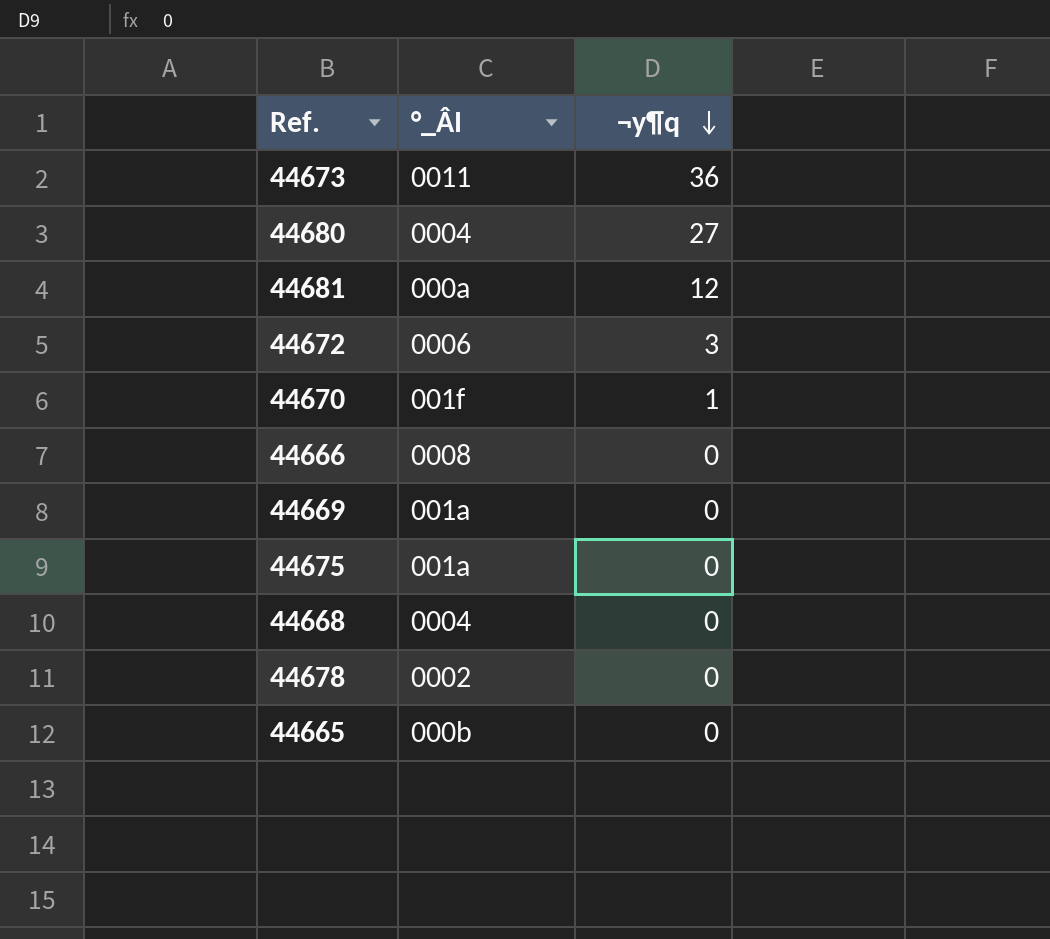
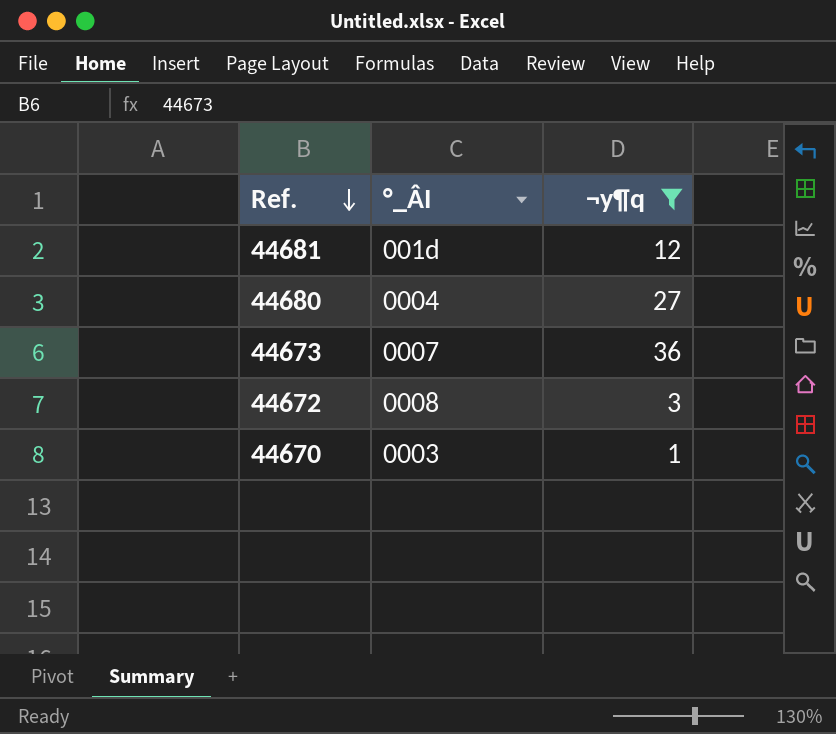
filter: none -> ¬y¶q != 0
row order: ¬y¶q descending -> Ref. descending
44681 | °_ÂI: 000a -> 001d
44673 | °_ÂI: 0011 -> 0007
44672 | °_ÂI: 0006 -> 0008
44670 | °_ÂI: 001f -> 0003

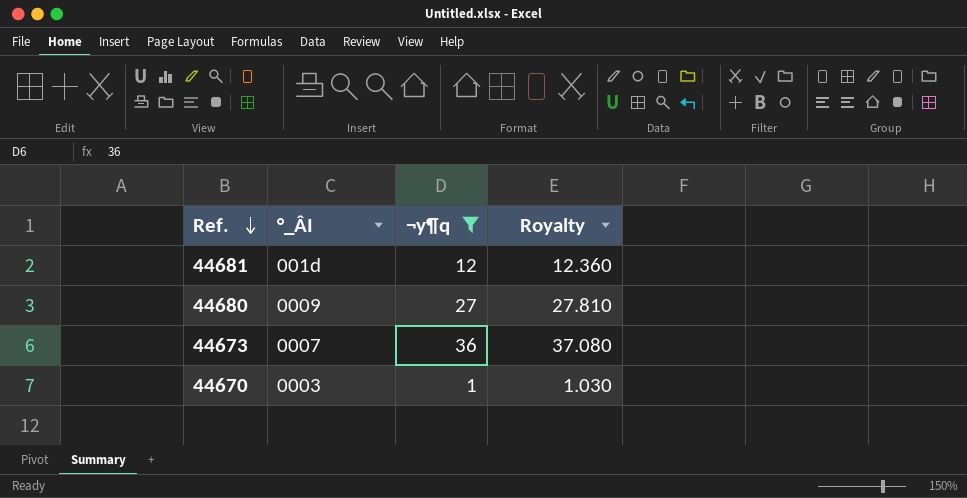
column Royalty | formula: none -> [¬y¶q] * 1.03
row 44672: 0008 | 3 -> none
44680 | °_ÂI: 0004 -> 0009

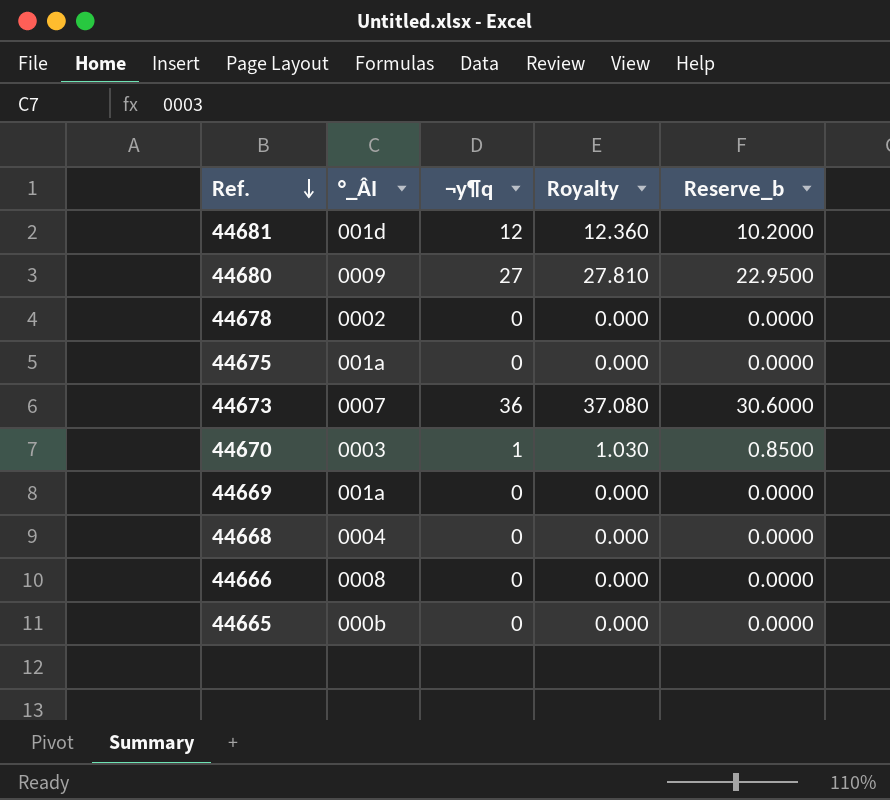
filter: ¬y¶q != 0 -> none
column Reserve_b | formula: none -> [¬y¶q] * 0.85

